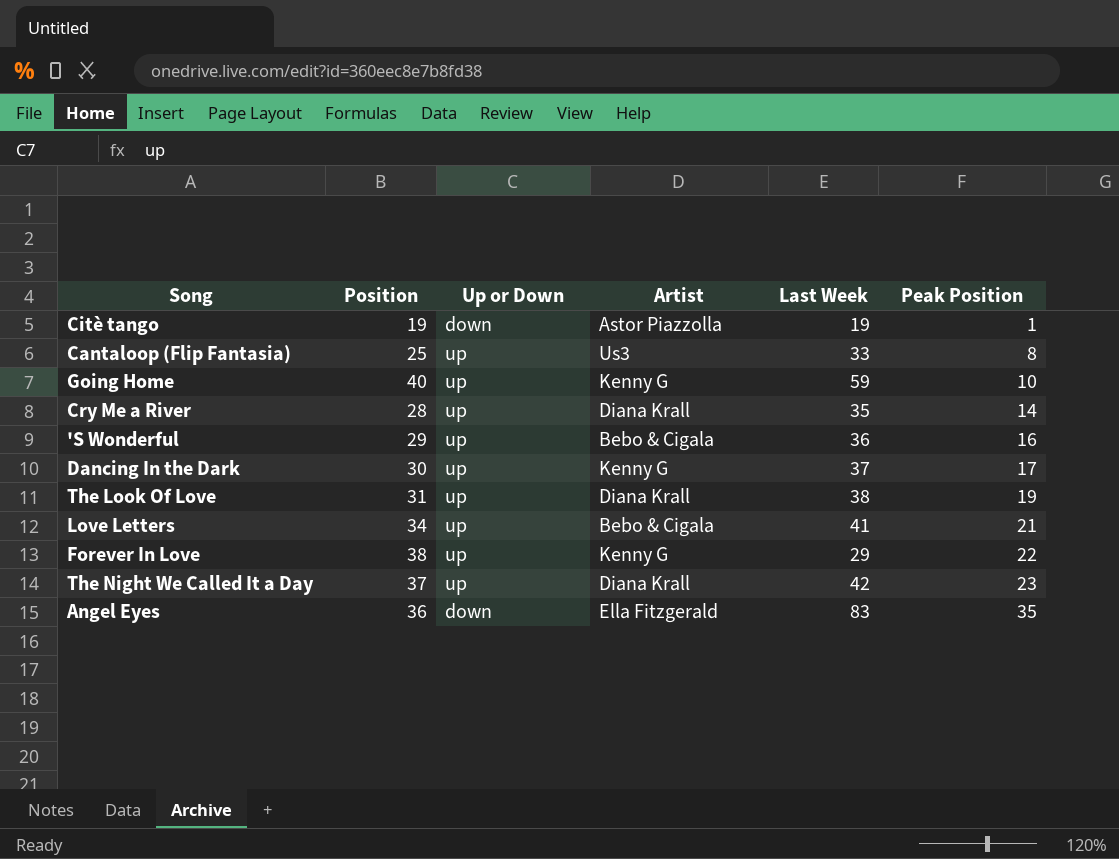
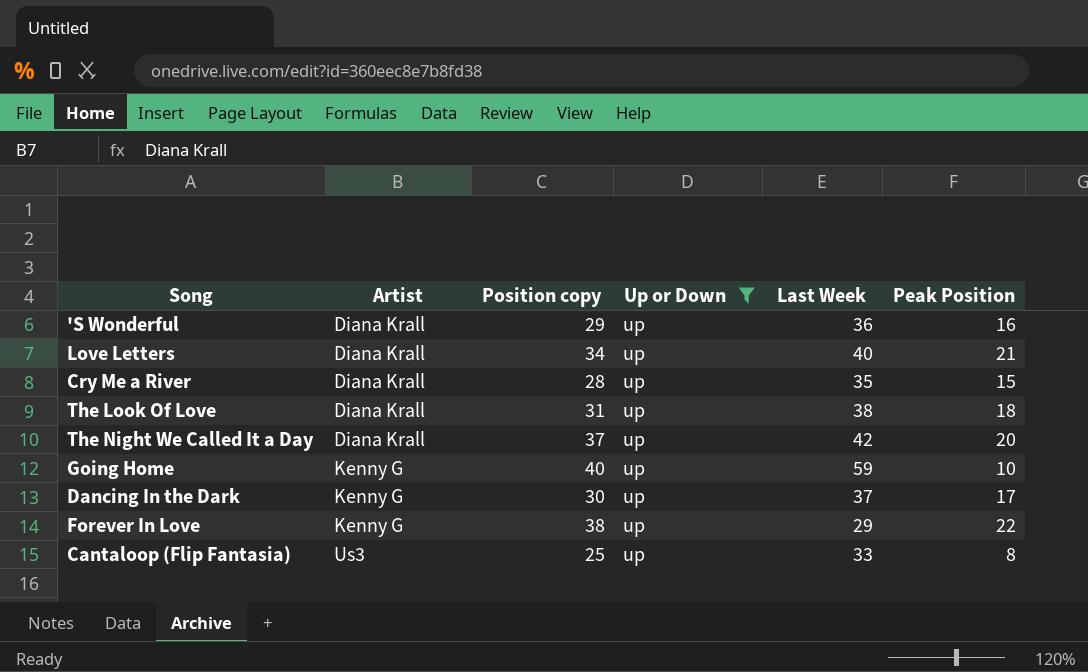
filter: none -> Up or Down = up
row order: Peak Position ascending -> Artist ascending
column Artist | position: 4 -> 2
column name: Position -> Position copy
'S Wonderful | Artist: Bebo & Cigala -> Diana Krall
Love Letters | Artist: Bebo & Cigala -> Diana Krall
Love Letters | Last Week: 41 -> 40
Cry Me a River | Peak Position: 14 -> 15
The Look Of Love | Peak Position: 19 -> 18
The Night We Called It a Day | Peak Position: 23 -> 20

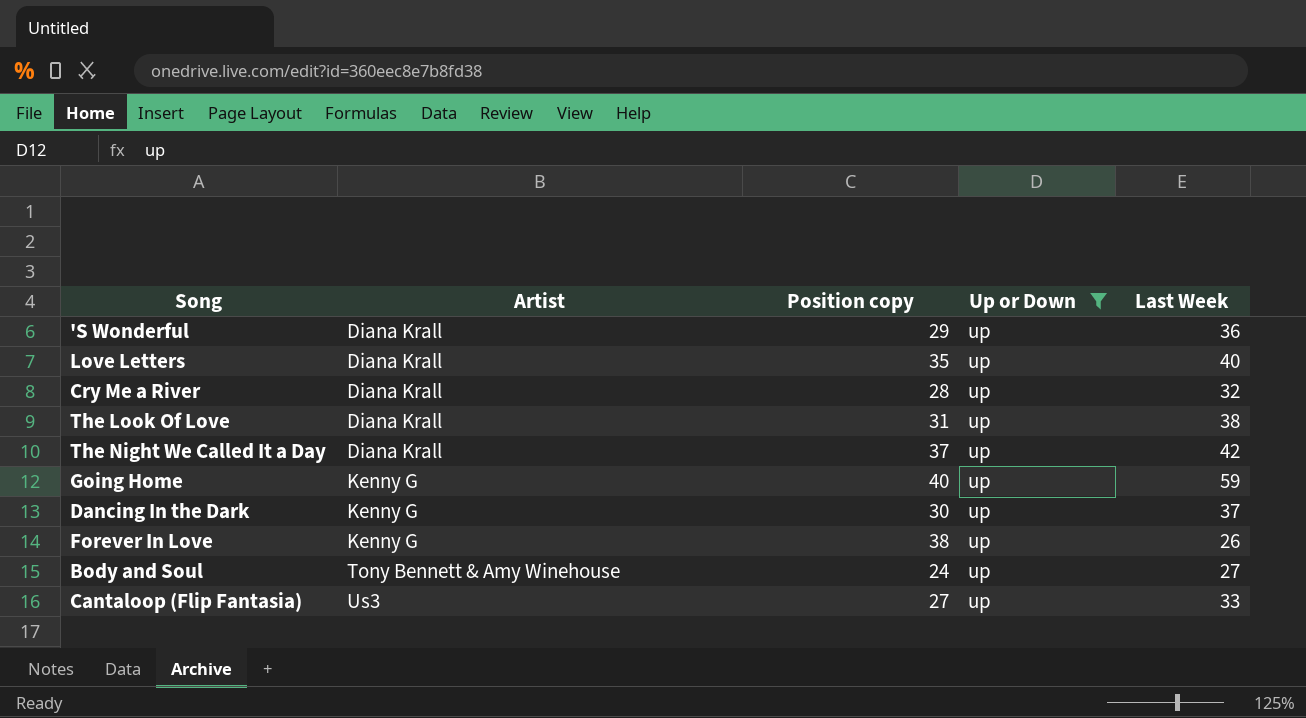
column Peak Position | position: 6 -> none
Love Letters | Position copy: 34 -> 35
Cry Me a River | Last Week: 35 -> 32
Forever In Love | Last Week: 29 -> 26
row Body and Soul: none -> Tony Bennett & Amy Winehouse | 24 | up | 27
Cantaloop (Flip Fantasia) | Position copy: 25 -> 27

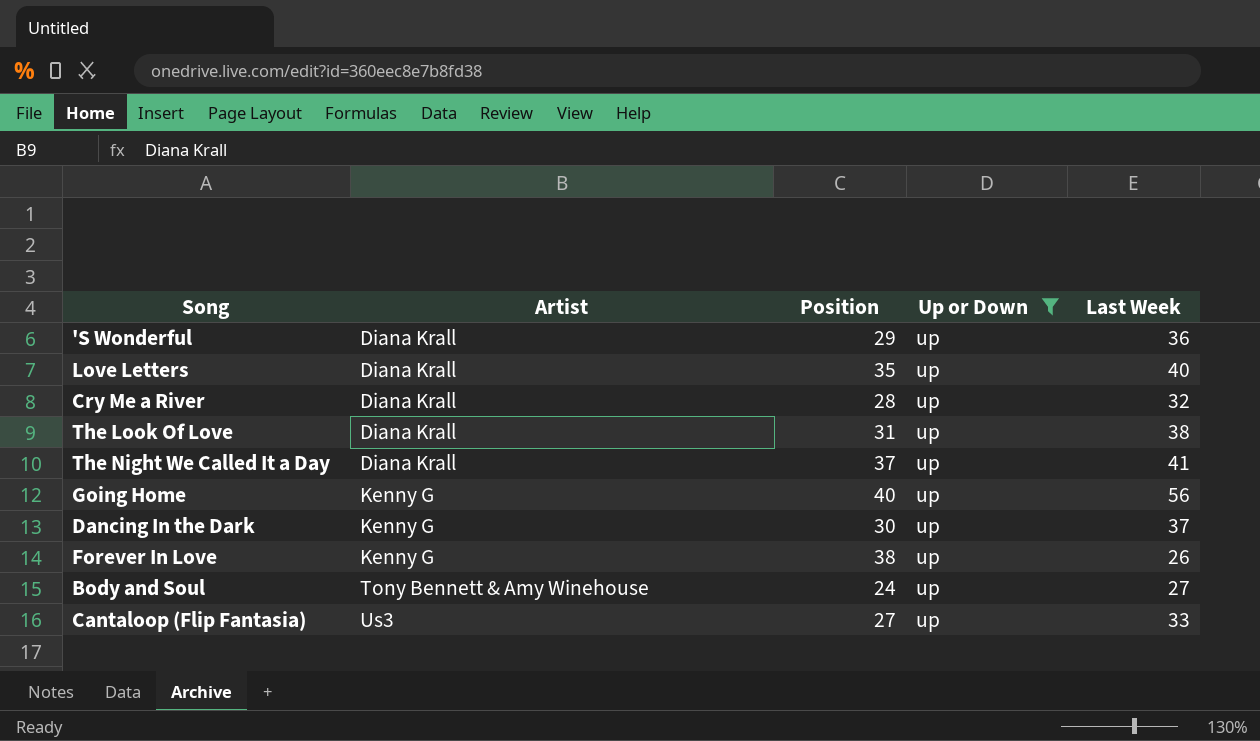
column name: Position copy -> Position
The Night We Called It a Day | Last Week: 42 -> 41
Going Home | Last Week: 59 -> 56

